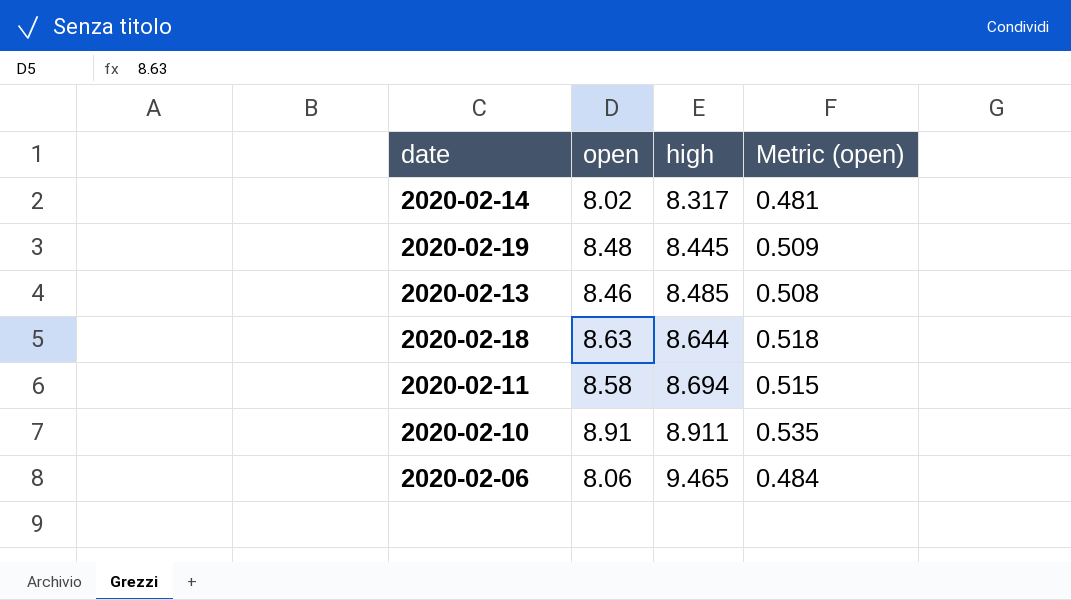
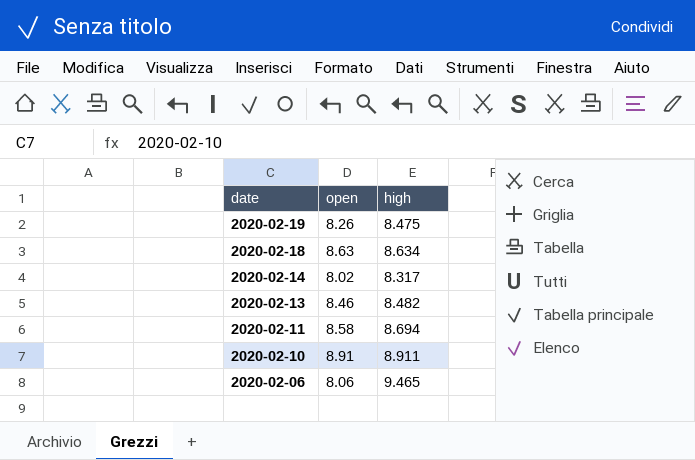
row order: high ascending -> date descending
column Metric (open) | formula: [open] * 0.06 -> none
2020-02-19 | open: 8.48 -> 8.26
2020-02-19 | high: 8.445 -> 8.475
2020-02-18 | high: 8.644 -> 8.634
2020-02-13 | high: 8.485 -> 8.482

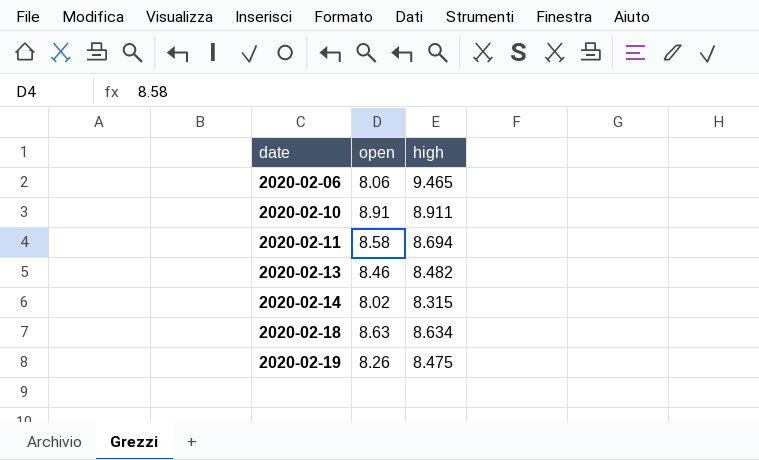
row order: date descending -> date ascending
2020-02-14 | high: 8.317 -> 8.315

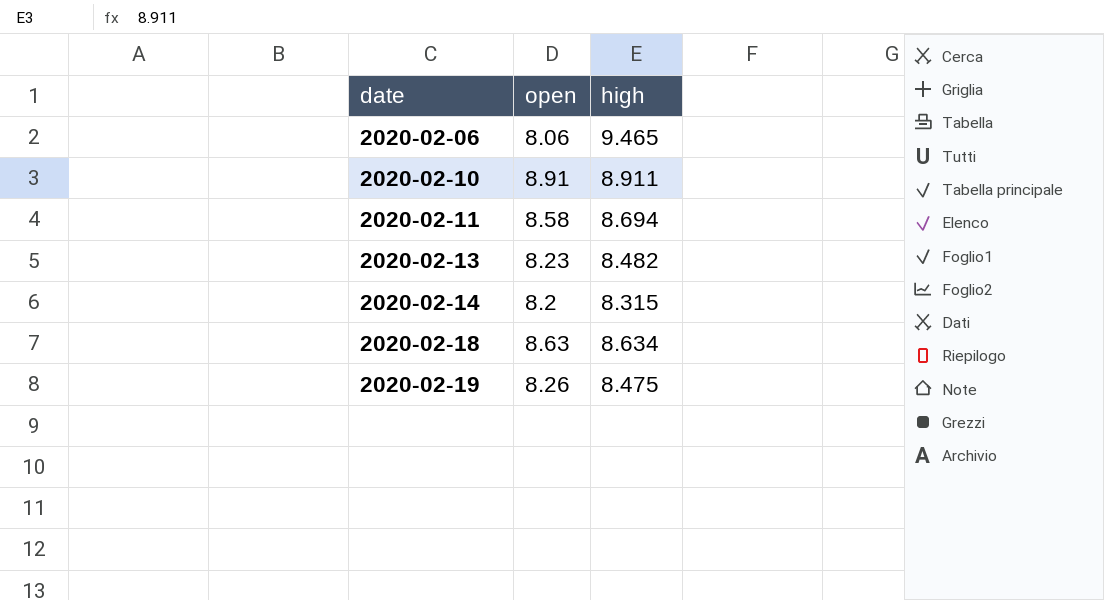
2020-02-13 | open: 8.46 -> 8.23
2020-02-14 | open: 8.02 -> 8.2

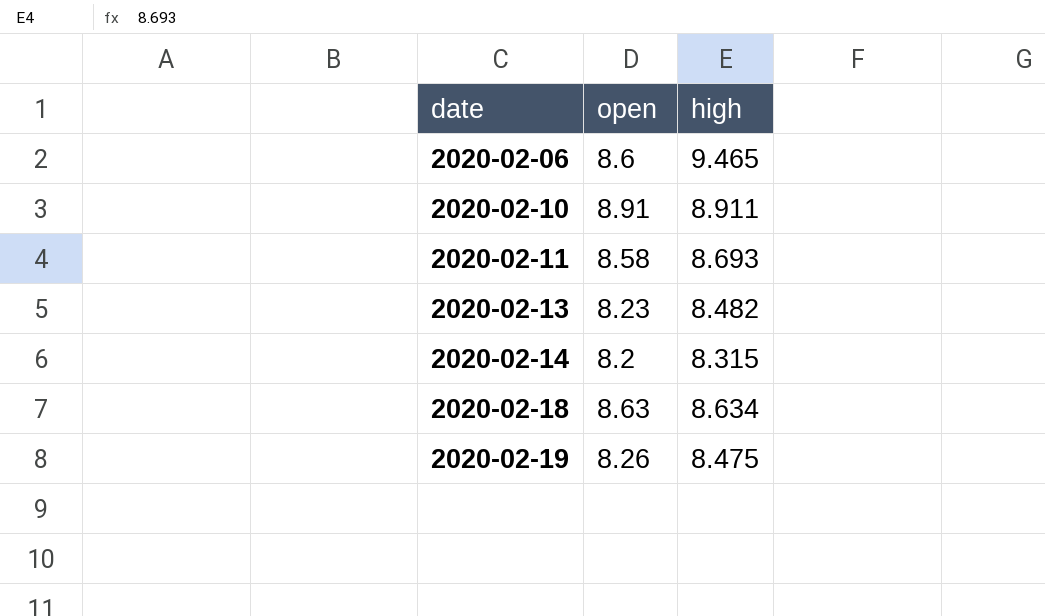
2020-02-06 | open: 8.06 -> 8.6
2020-02-11 | high: 8.694 -> 8.693

